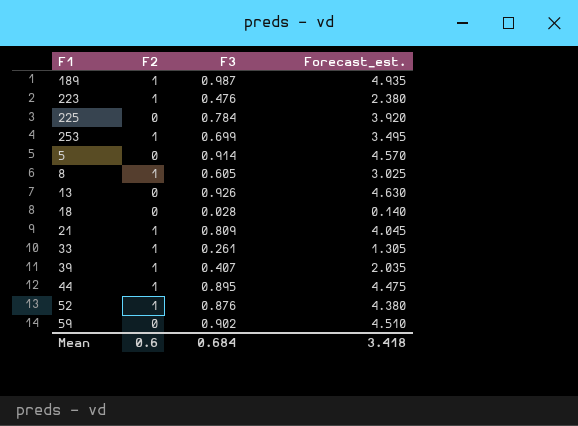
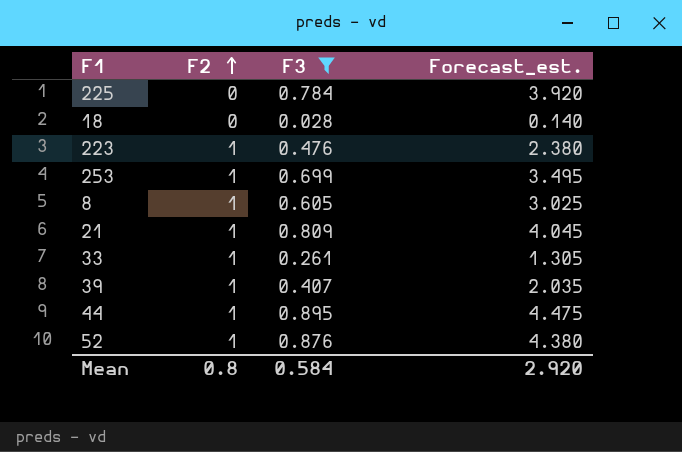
filter: none -> F3 <= 0.895
row order: none -> F2 ascending
Mean | F2: 0.6 -> 0.8
Mean | F3: 0.684 -> 0.584
Mean | Forecast_est.: 3.418 -> 2.920

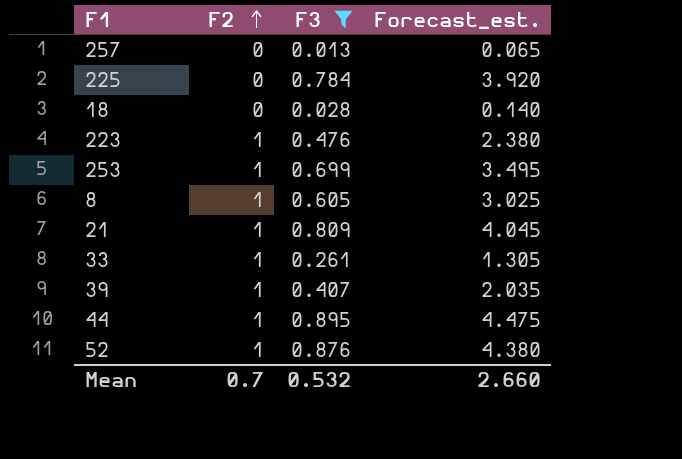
row 257: none -> 0 | 0.013 | 0.065
Mean | F2: 0.8 -> 0.7
Mean | F3: 0.584 -> 0.532
Mean | Forecast_est.: 2.920 -> 2.660

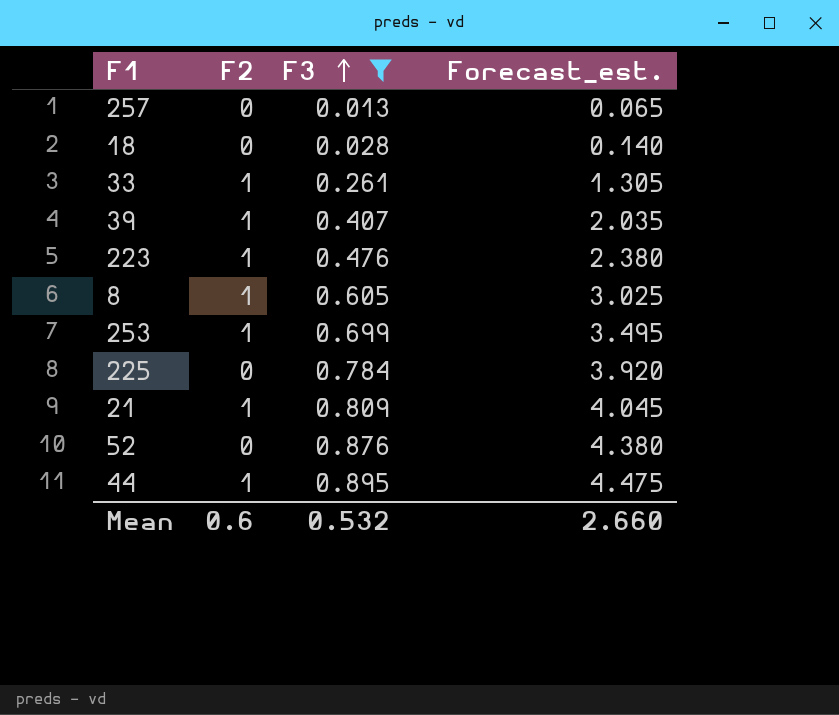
row order: F2 ascending -> F3 ascending
52 | F2: 1 -> 0
Mean | F2: 0.7 -> 0.6

